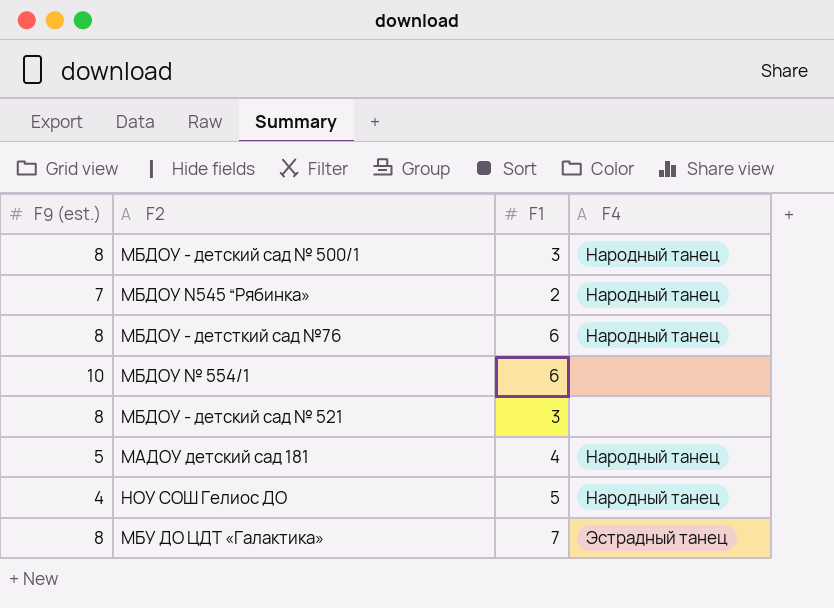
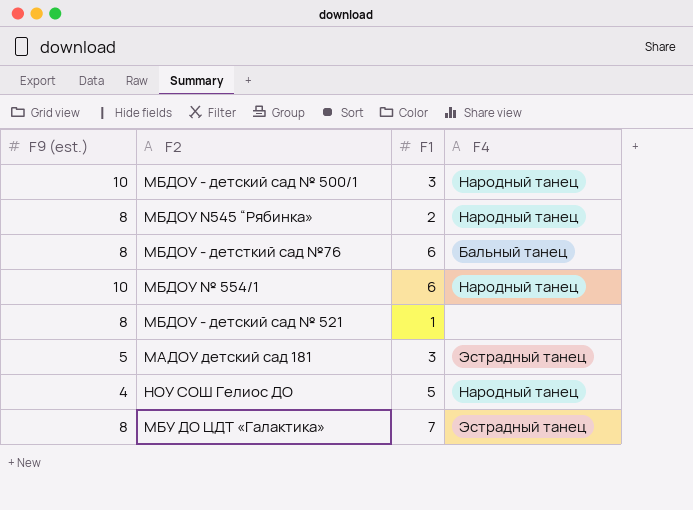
МБДОУ - детский сад № 500/1 | F9 (est.): 8 -> 10
МБДОУ N545 “Рябинка» | F9 (est.): 7 -> 8
МБДОУ - детсткий сад №76 | F4: Народный танец -> Бальный танец
МБДОУ № 554/1 | F4: none -> Народный танец
МБДОУ - детский сад № 521 | F1: 3 -> 1
МАДОУ детский сад 181 | F1: 4 -> 3
МАДОУ детский сад 181 | F4: Народный танец -> Эстрадный танец

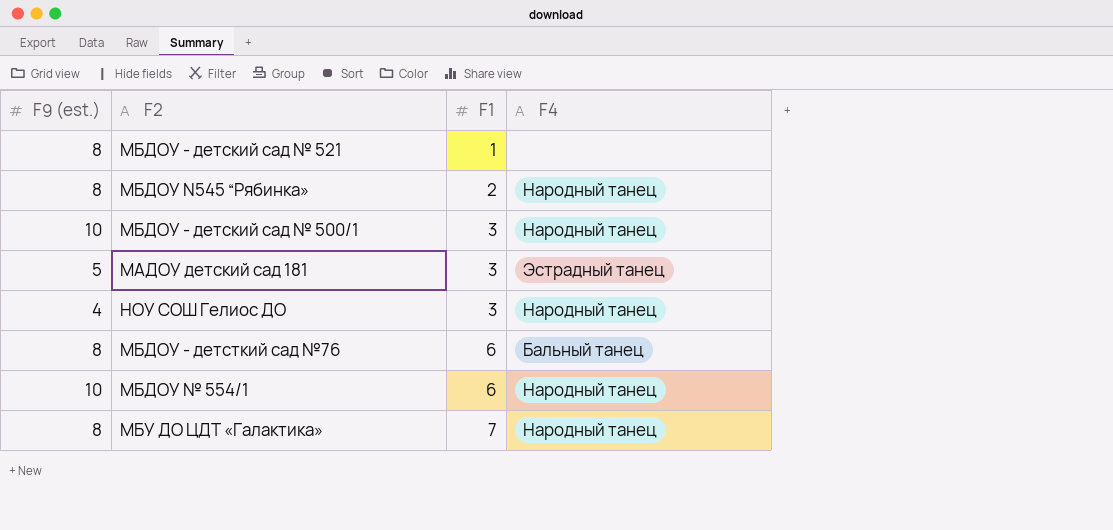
row order: none -> F1 ascending
НОУ СОШ Гелиос ДО | F1: 5 -> 3
МБУ ДО ЦДТ «Галактика» | F4: Эстрадный танец -> Народный танец

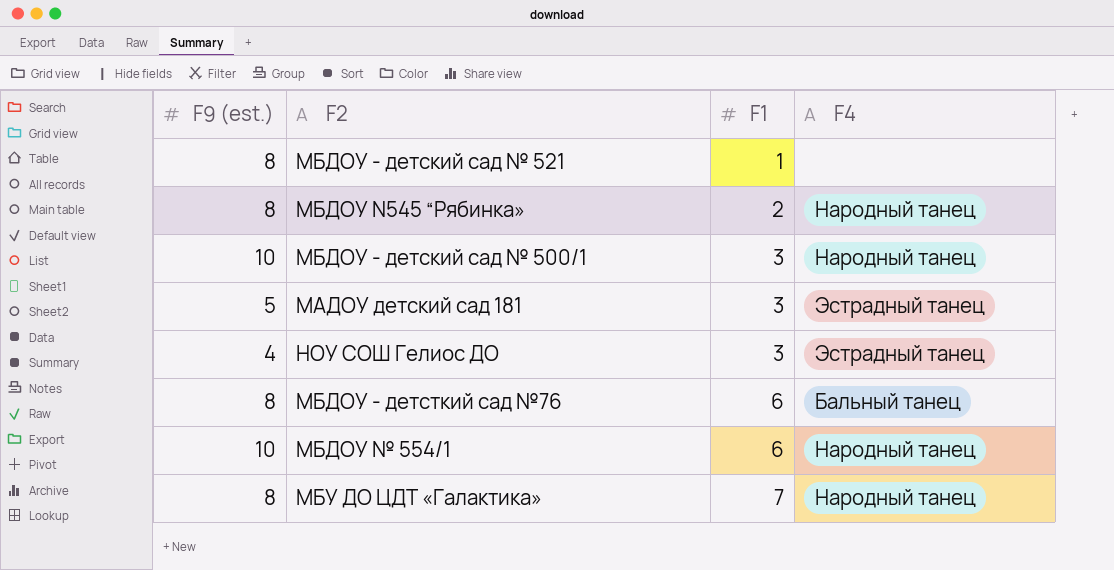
НОУ СОШ Гелиос ДО | F4: Народный танец -> Эстрадный танец

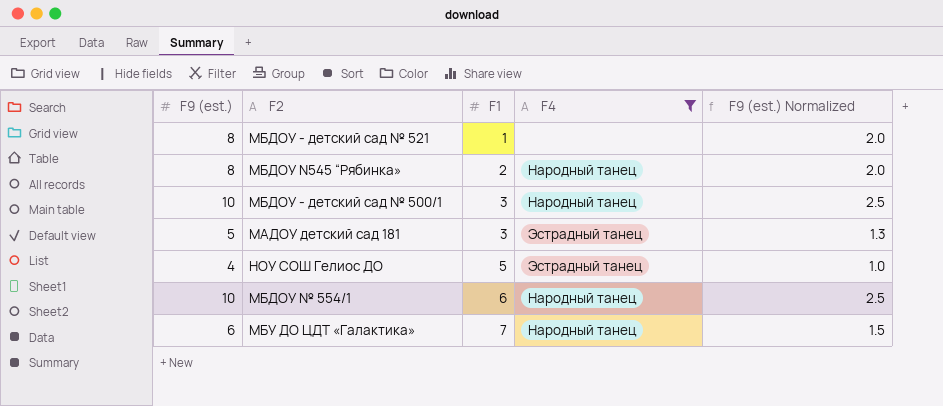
filter: none -> F4 != Бальный танец
column F9 (est.) Normalized | formula: none -> [F9 (est.)] * 0.25
НОУ СОШ Гелиос ДО | F1: 3 -> 5
МБУ ДО ЦДТ «Галактика» | F9 (est.): 8 -> 6

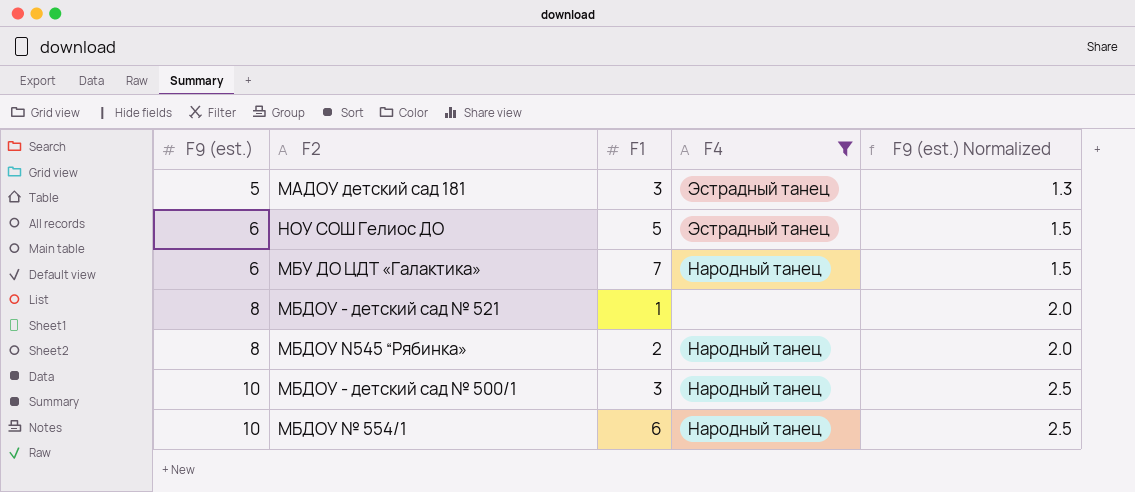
row order: F1 ascending -> F9 (est.) ascending
НОУ СОШ Гелиос ДО | F9 (est.): 4 -> 6
НОУ СОШ Гелиос ДО | F9 (est.) Normalized: 1.0 -> 1.5

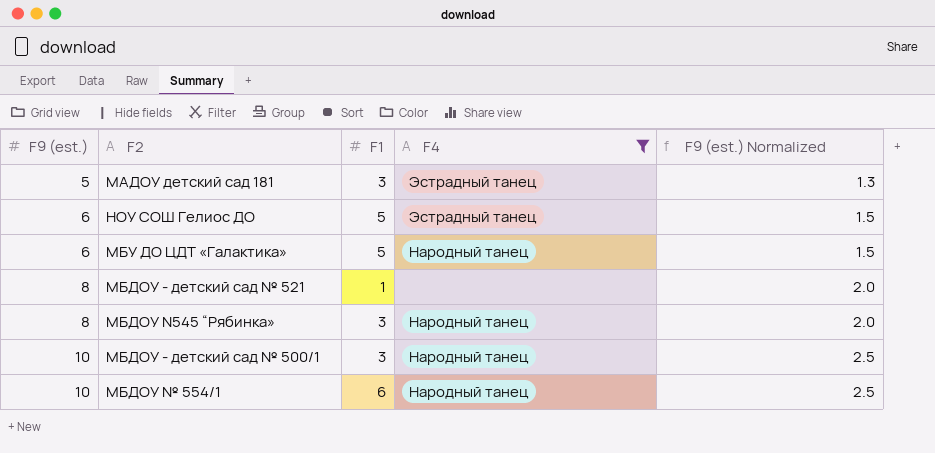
МБУ ДО ЦДТ «Галактика» | F1: 7 -> 5
МБДОУ N545 “Рябинка» | F1: 2 -> 3

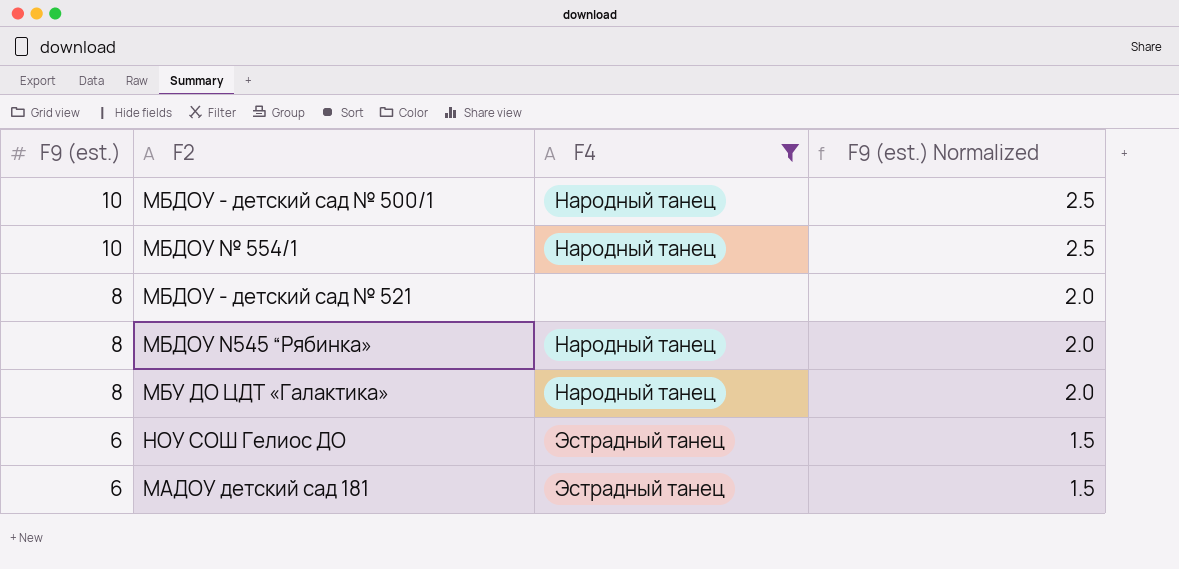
row order: F9 (est.) ascending -> F9 (est.) descending
column F1 | position: 3 -> none
МБУ ДО ЦДТ «Галактика» | F9 (est.): 6 -> 8
МБУ ДО ЦДТ «Галактика» | F9 (est.) Normalized: 1.5 -> 2.0
МАДОУ детский сад 181 | F9 (est.): 5 -> 6
МАДОУ детский сад 181 | F9 (est.) Normalized: 1.3 -> 1.5

